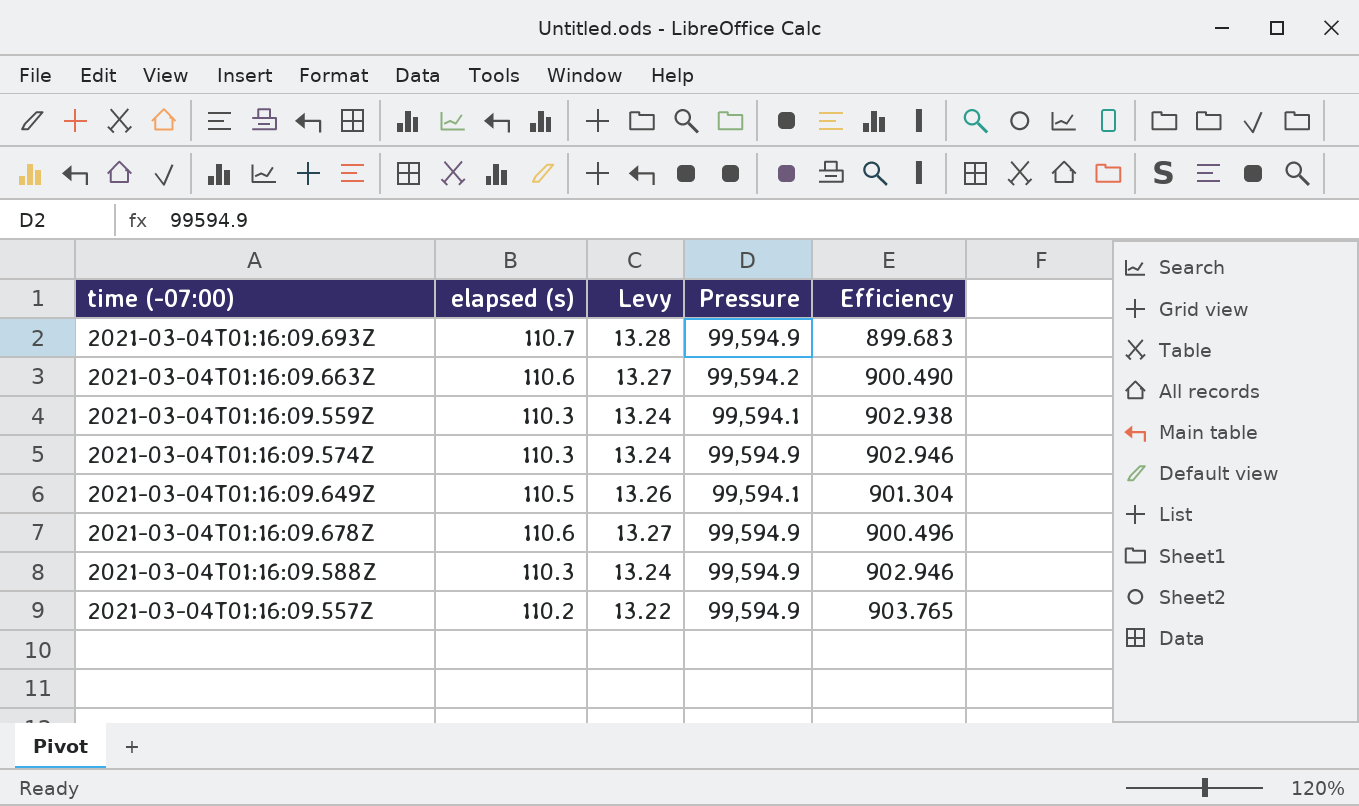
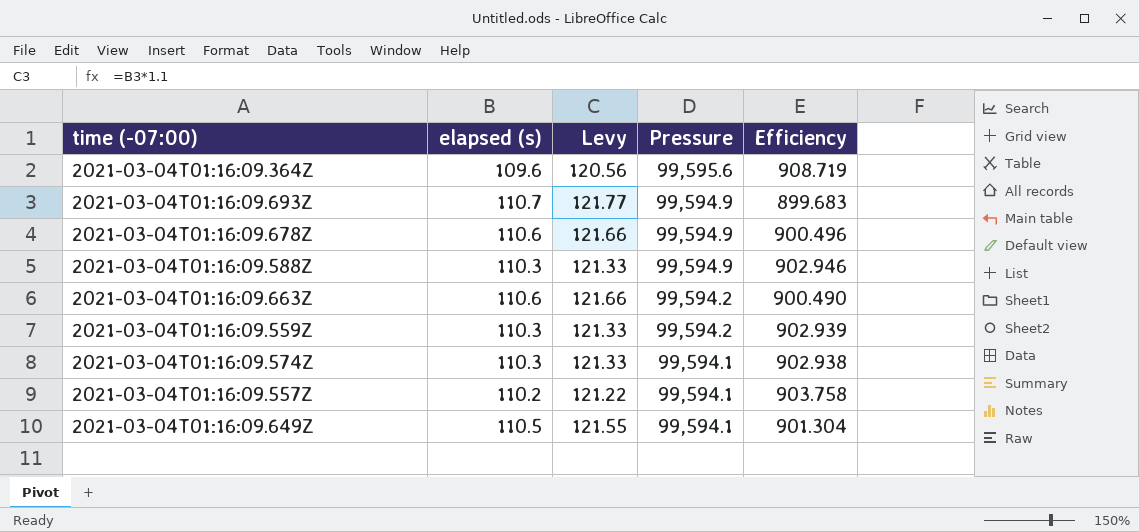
row order: none -> Pressure descending
column Levy | formula: [elapsed (s)] * 0.12 -> [elapsed (s)] * 1.1
row 2021-03-04T01:16:09.364Z: none -> 109.6 | 120.56 | 99,595.6 | 908.719
2021-03-04T01:16:09.559Z | Pressure: 99,594.1 -> 99,594.2
2021-03-04T01:16:09.559Z | Efficiency: 902.938 -> 902.939
2021-03-04T01:16:09.574Z | Pressure: 99,594.9 -> 99,594.1
2021-03-04T01:16:09.574Z | Efficiency: 902.946 -> 902.938
2021-03-04T01:16:09.557Z | Pressure: 99,594.9 -> 99,594.1
2021-03-04T01:16:09.557Z | Efficiency: 903.765 -> 903.758

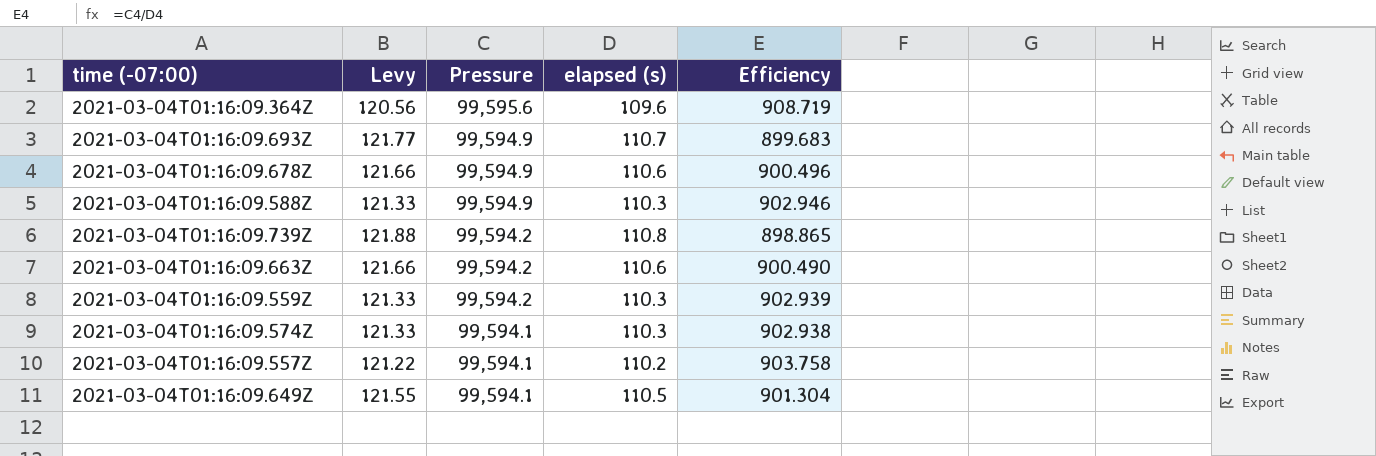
column elapsed (s) | position: 2 -> 4
row 2021-03-04T01:16:09.739Z: none -> 121.88 | 99,594.2 | 110.8 | 898.865

